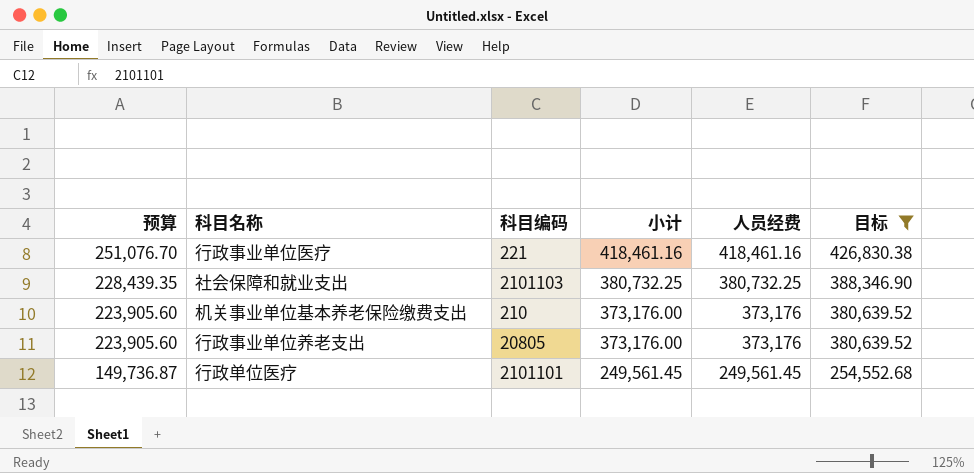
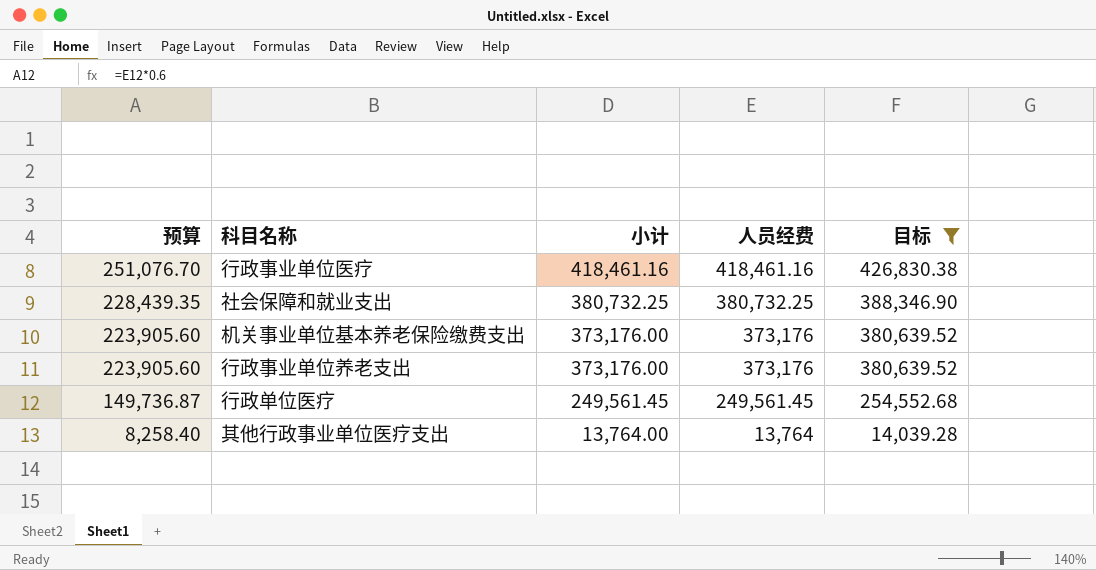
column 科目编码 | position: 3 -> none
row 其他行政事业单位医疗支出: none -> 8,258.40 | 13,764.00 | 13,764 | 14,039.28

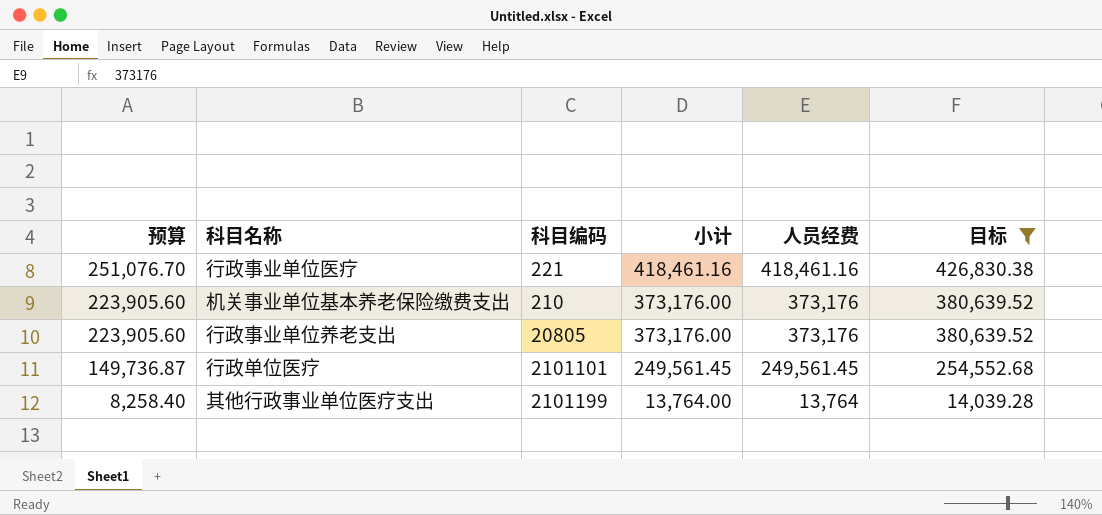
column 科目编码 | position: none -> 3
row 社会保障和就业支出: 228,439.35 | 380,732.25 | 380,732.25 | 388,346.90 -> none

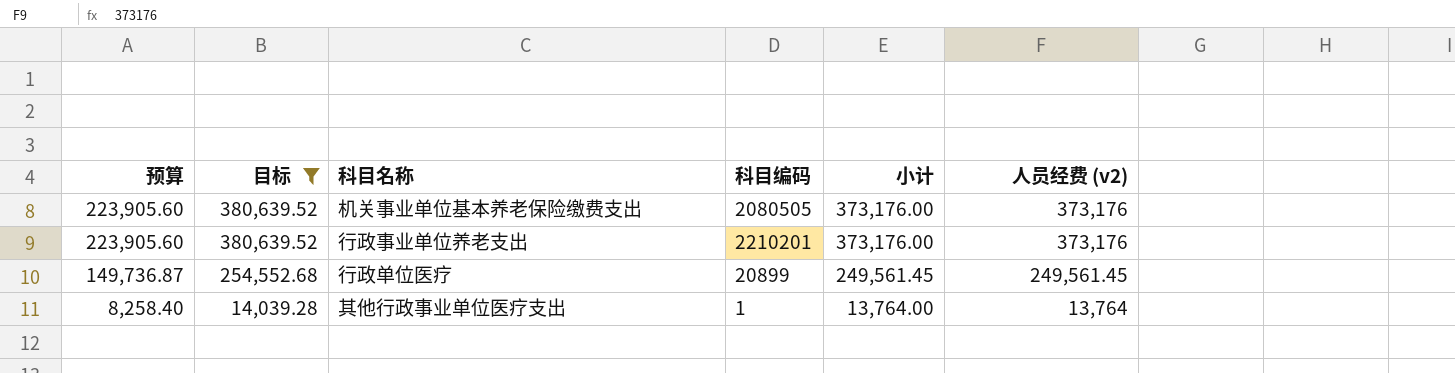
column 目标 | position: 6 -> 2
column name: 人员经费 -> 人员经费 (v2)
row 行政事业单位医疗: 251,076.70 | 221 | 418,461.16 | 418,461.16 | 426,830.38 -> none
机关事业单位基本养老保险缴费支出 | 科目编码: 210 -> 2080505
行政事业单位养老支出 | 科目编码: 20805 -> 2210201
行政单位医疗 | 科目编码: 2101101 -> 20899
其他行政事业单位医疗支出 | 科目编码: 2101199 -> 1

